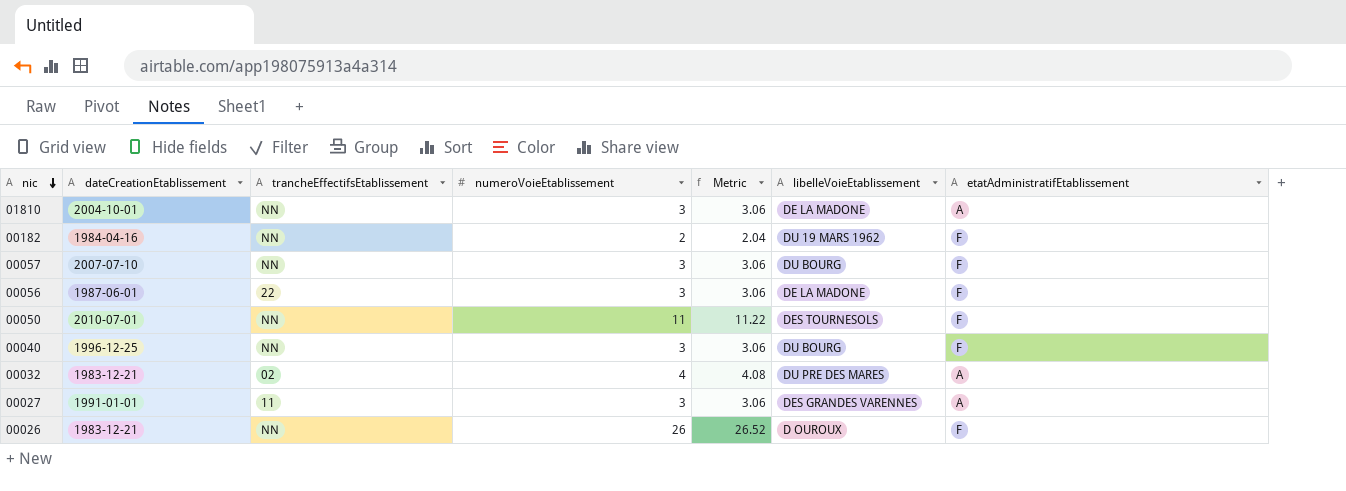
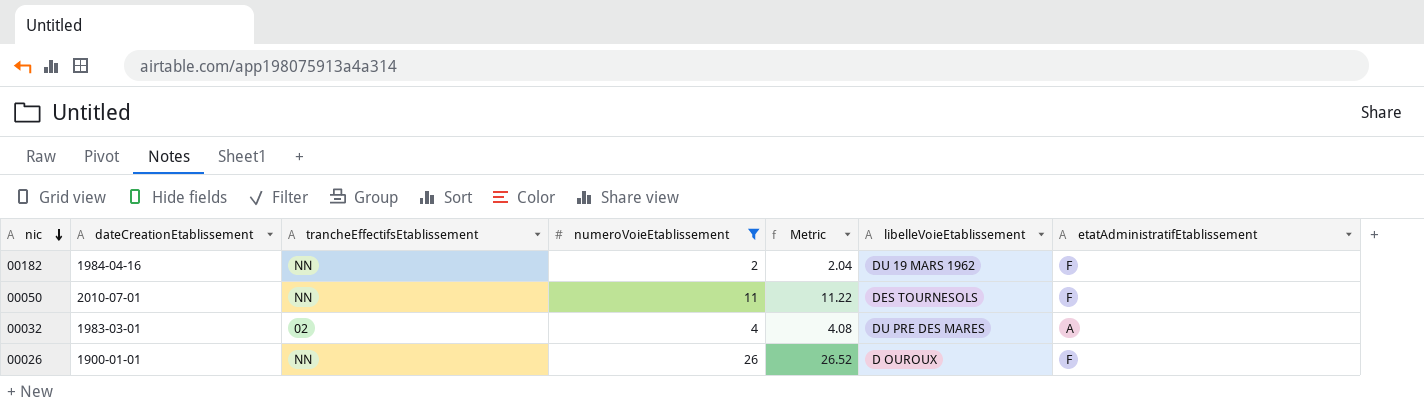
filter: none -> numeroVoieEtablissement != 3
00032 | dateCreationEtablissement: 1983-12-21 -> 1983-03-01
00026 | dateCreationEtablissement: 1983-12-21 -> 1900-01-01

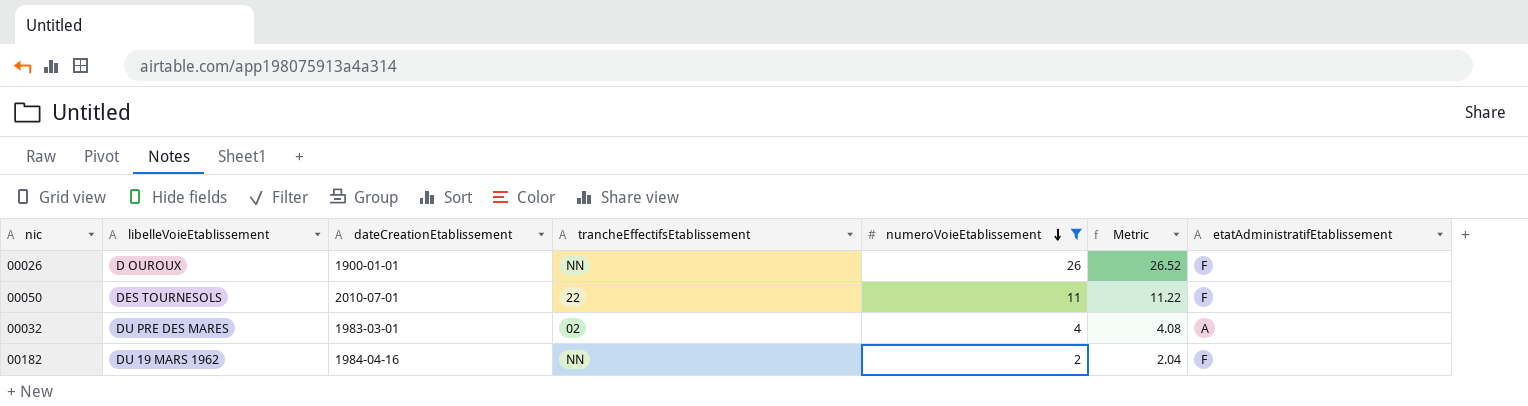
row order: nic descending -> numeroVoieEtablissement descending
column libelleVoieEtablissement | position: 6 -> 2
00050 | trancheEffectifsEtablissement: NN -> 22

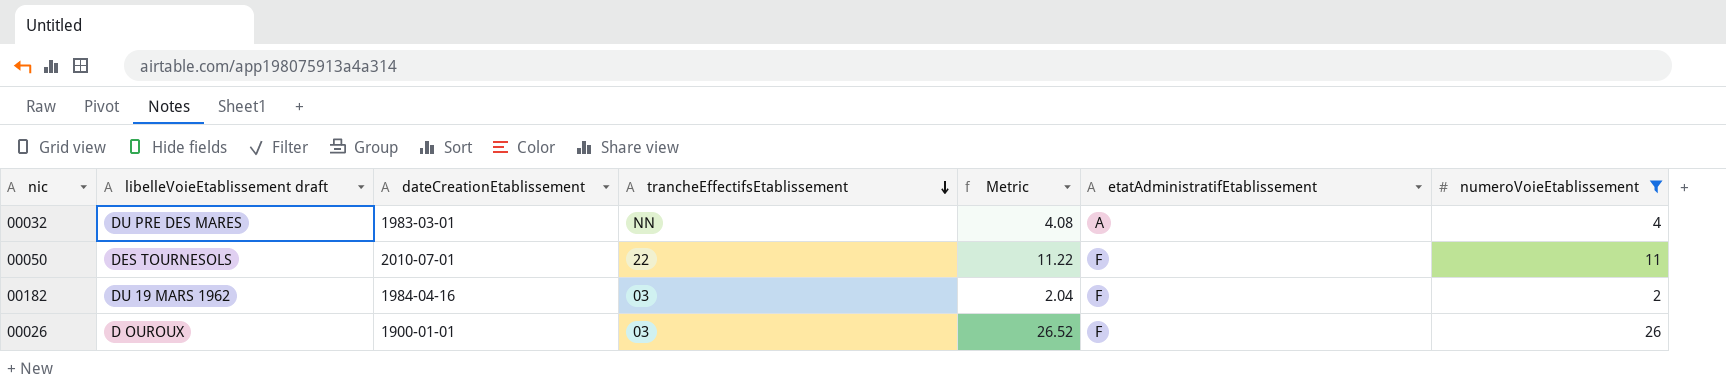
row order: numeroVoieEtablissement descending -> trancheEffectifsEtablissement descending
column name: libelleVoieEtablissement -> libelleVoieEtablissement draft
column numeroVoieEtablissement | position: 5 -> 7
00032 | trancheEffectifsEtablissement: 02 -> NN
00182 | trancheEffectifsEtablissement: NN -> 03
00026 | trancheEffectifsEtablissement: NN -> 03

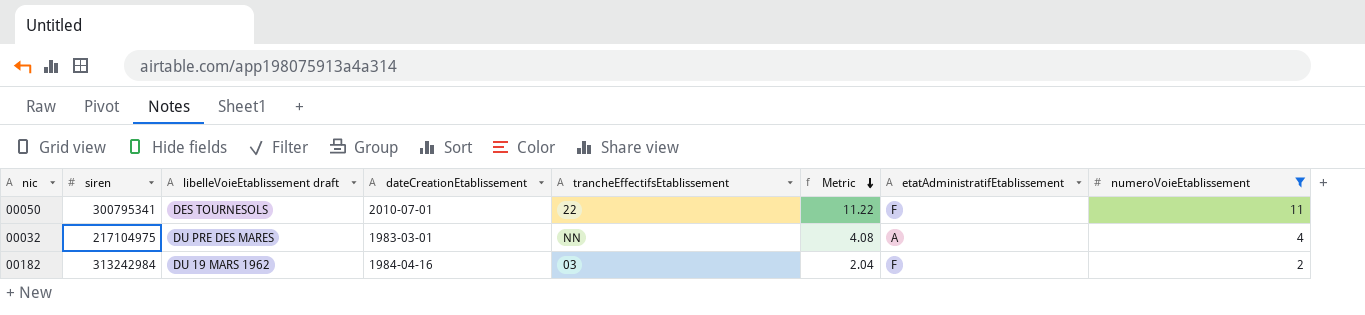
row order: trancheEffectifsEtablissement descending -> Metric descending
column siren | position: none -> 2
row 00026: D OUROUX | 1900-01-01 | 03 | 26.52 | F | 26 -> none

